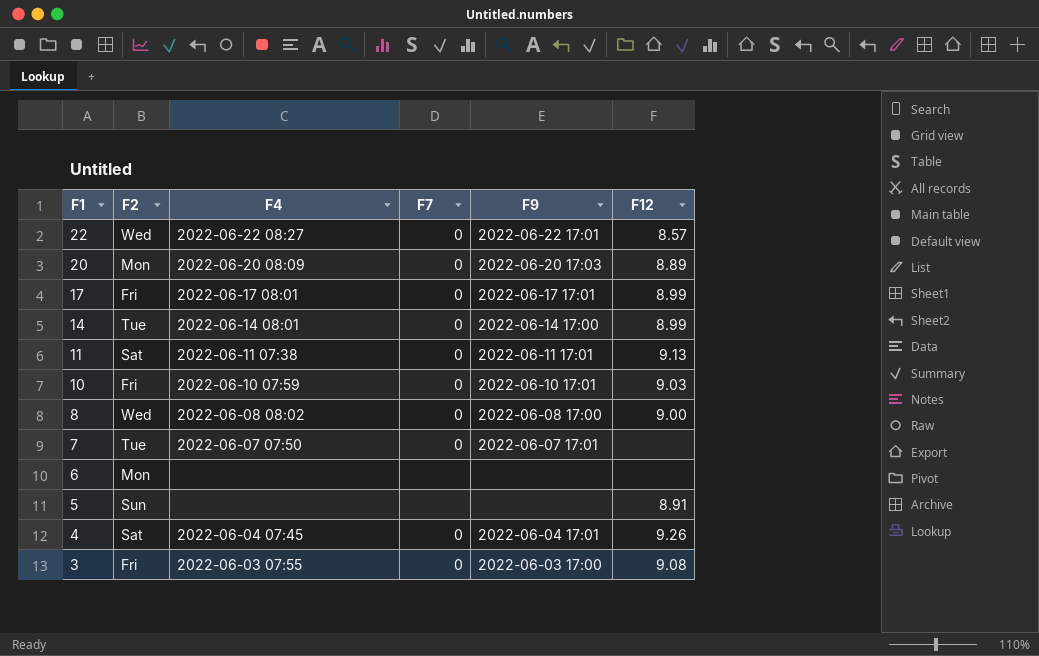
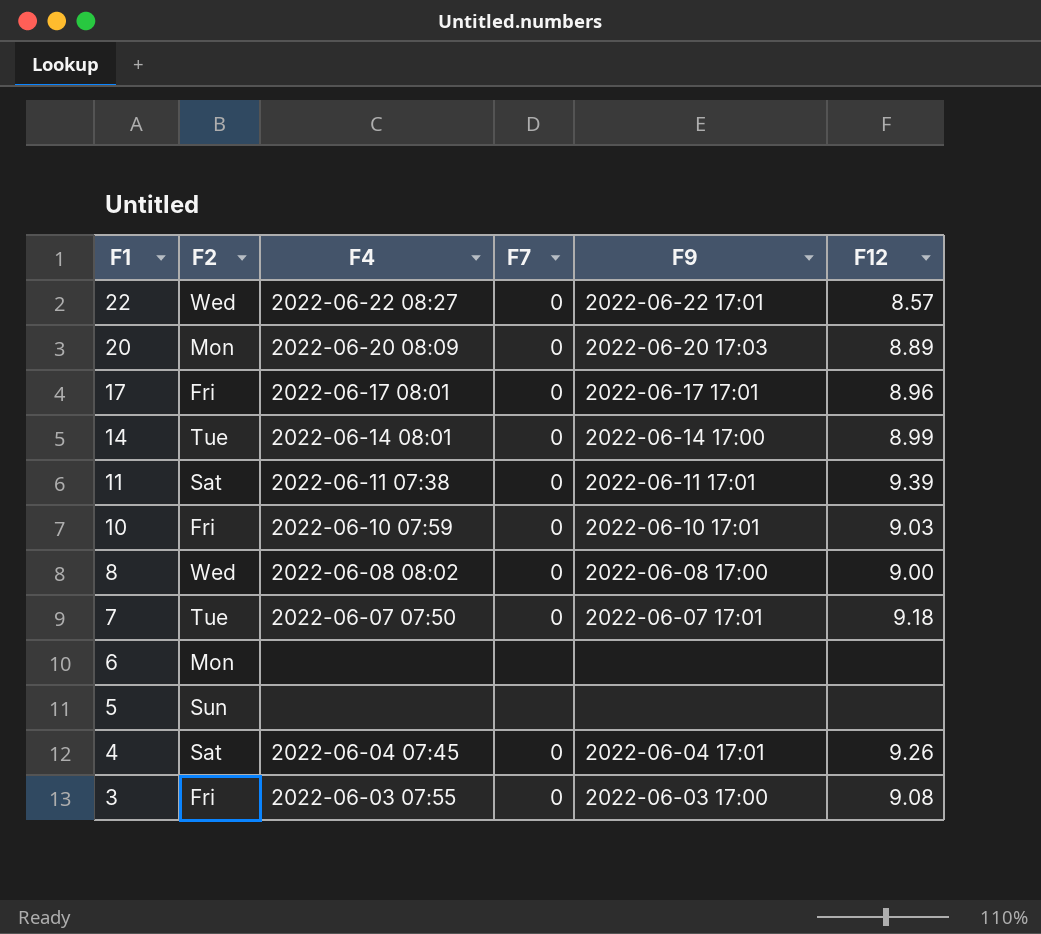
17 | F12: 8.99 -> 8.96
11 | F12: 9.13 -> 9.39
7 | F12: none -> 9.18
5 | F12: 8.91 -> none

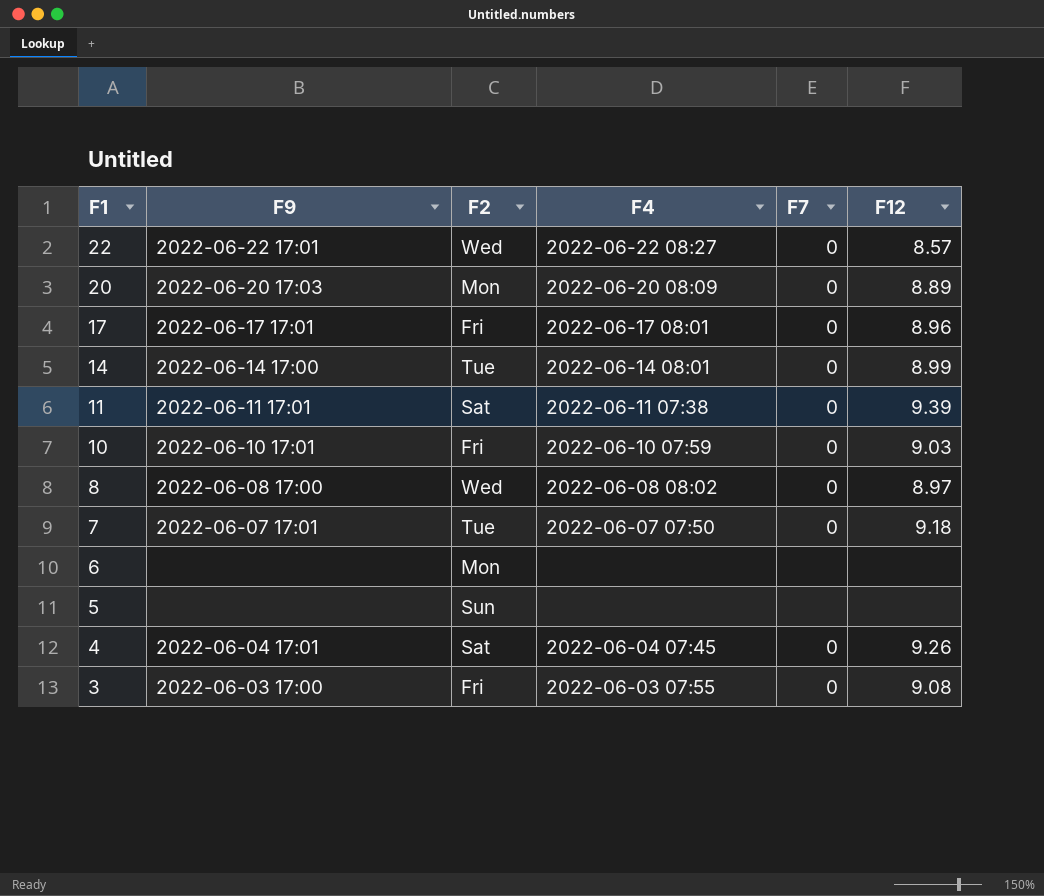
column F9 | position: 5 -> 2
8 | F12: 9.00 -> 8.97

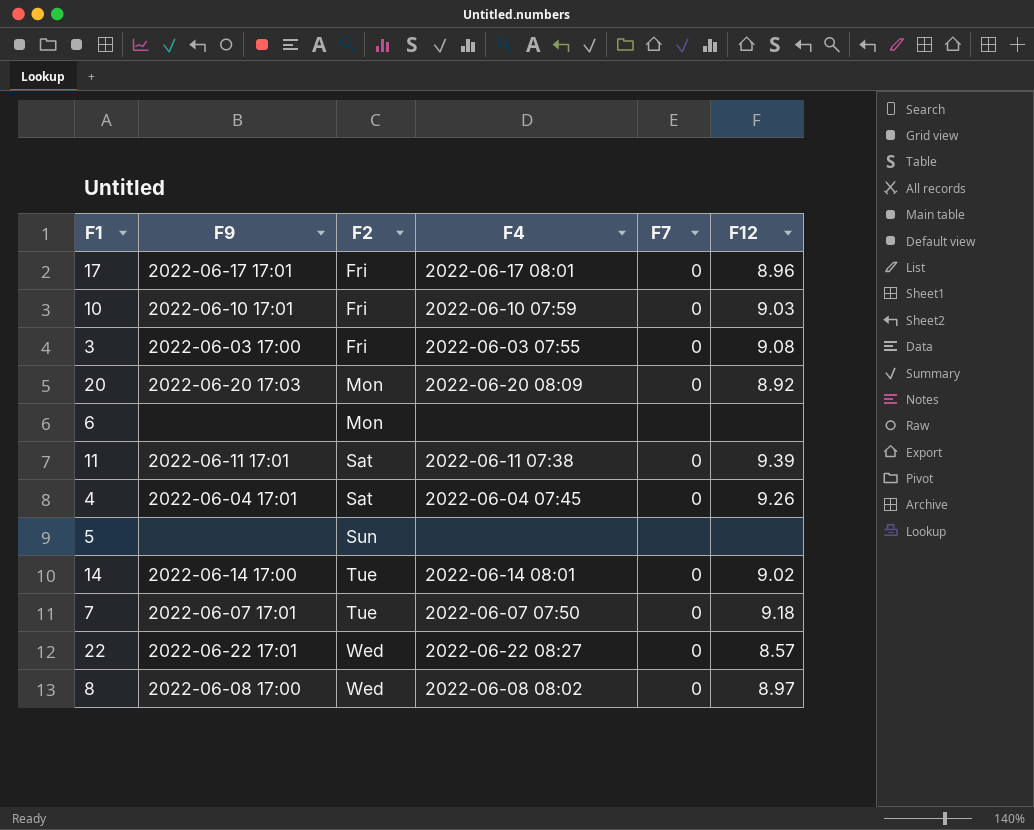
row order: F1 descending -> F2 ascending
20 | F12: 8.89 -> 8.92
14 | F12: 8.99 -> 9.02

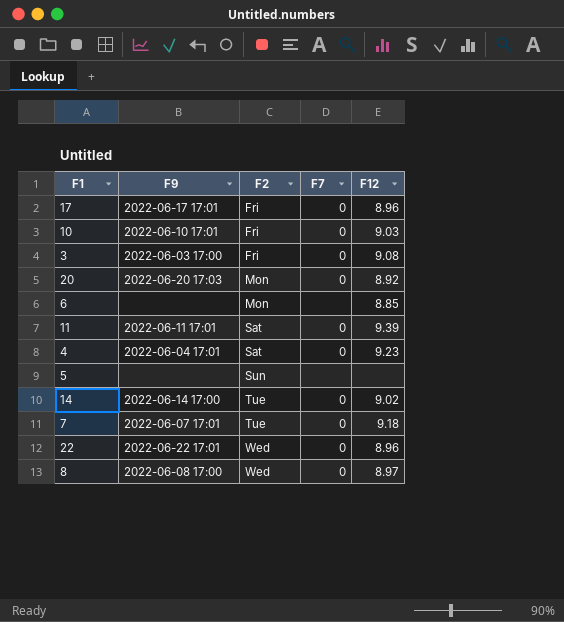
column F4 | position: 4 -> none
6 | F12: none -> 8.85
4 | F12: 9.26 -> 9.23
22 | F12: 8.57 -> 8.96

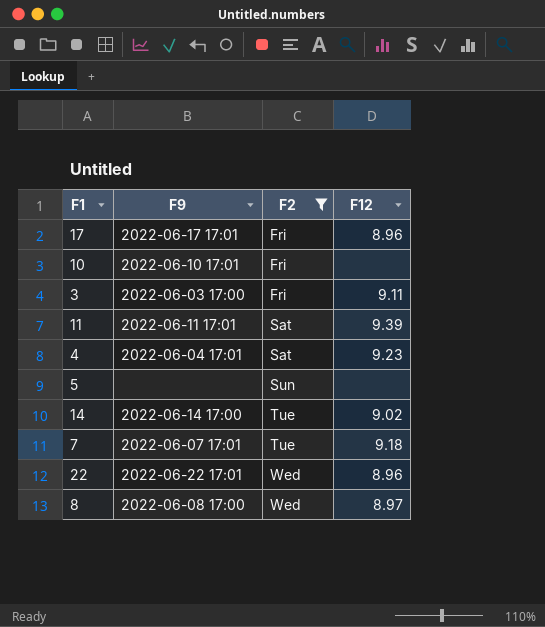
filter: none -> F2 != Mon
column F7 | position: 4 -> none
10 | F12: 9.03 -> none
3 | F12: 9.08 -> 9.11

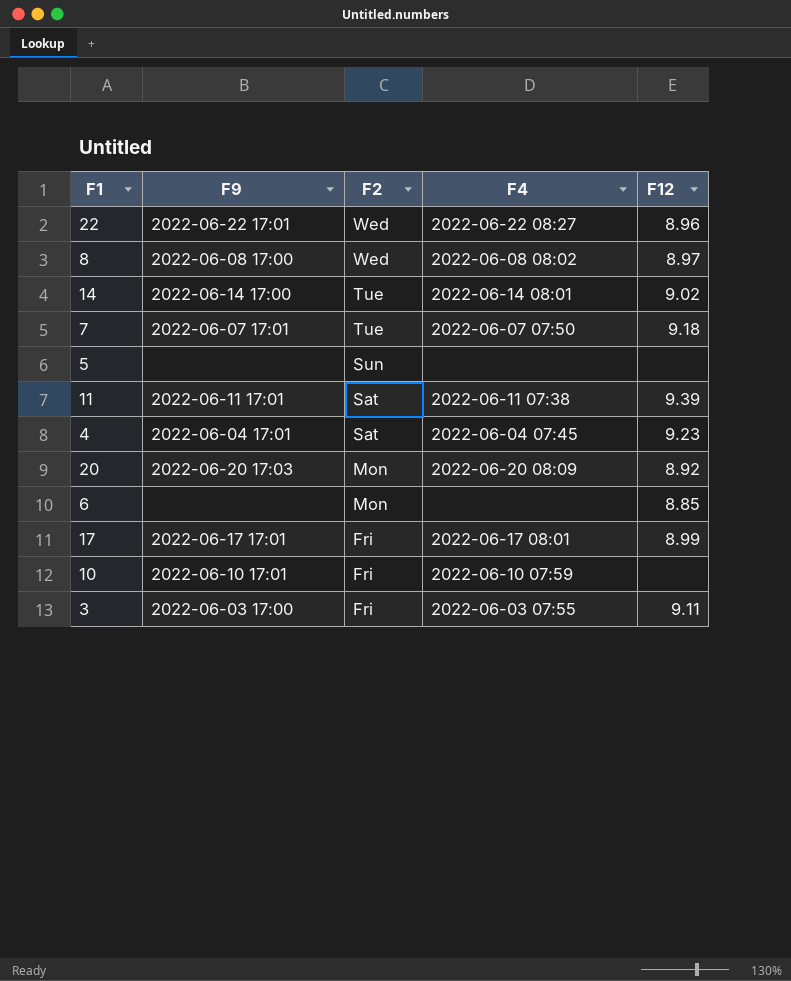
filter: F2 != Mon -> none
row order: F2 ascending -> F2 descending
column F4 | position: none -> 4
17 | F12: 8.96 -> 8.99

